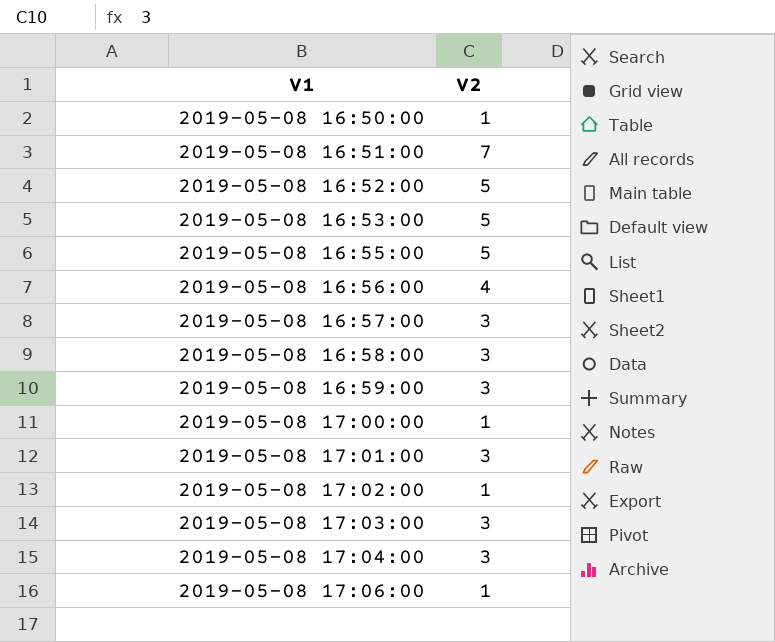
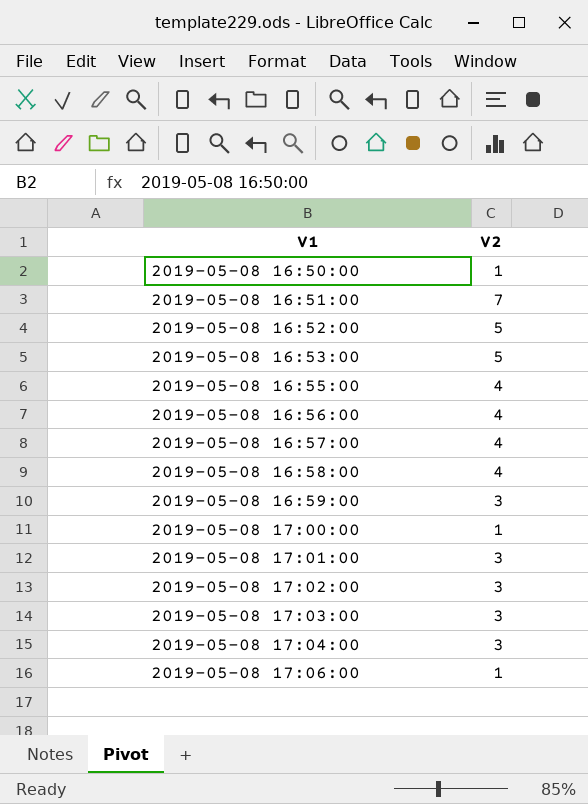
2019-05-08 16:55:00 | V2: 5 -> 4
2019-05-08 16:57:00 | V2: 3 -> 4
2019-05-08 16:58:00 | V2: 3 -> 4
2019-05-08 17:02:00 | V2: 1 -> 3

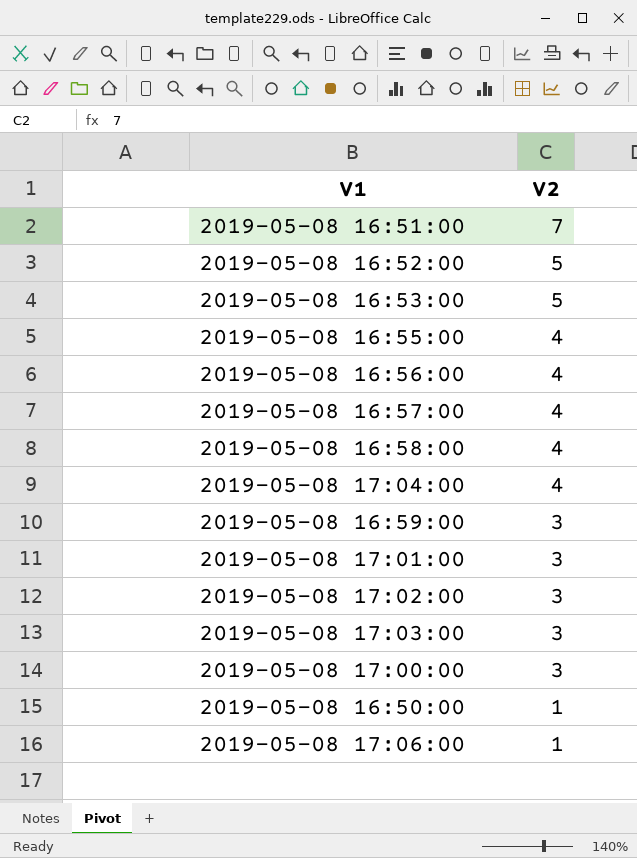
row order: V1 ascending -> V2 descending
2019-05-08 17:04:00 | V2: 3 -> 4
2019-05-08 17:00:00 | V2: 1 -> 3

